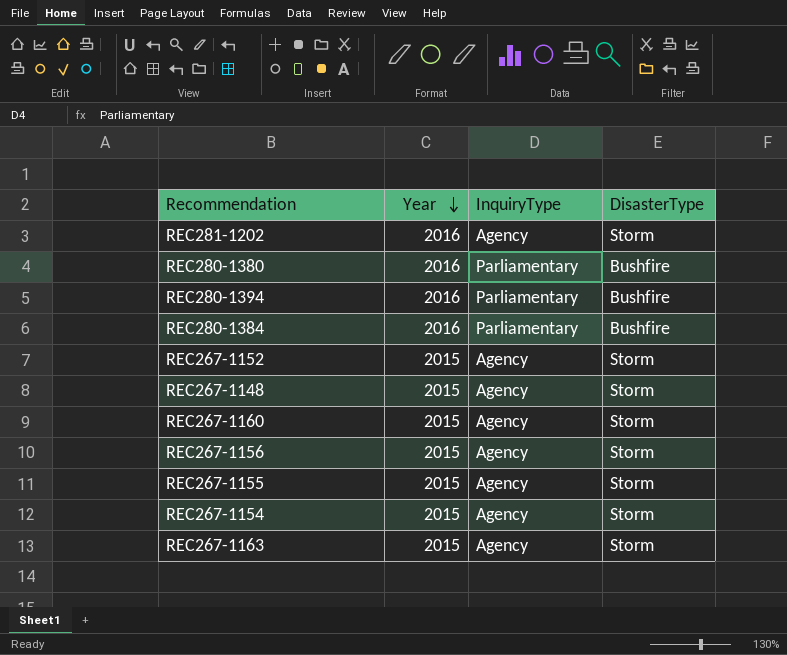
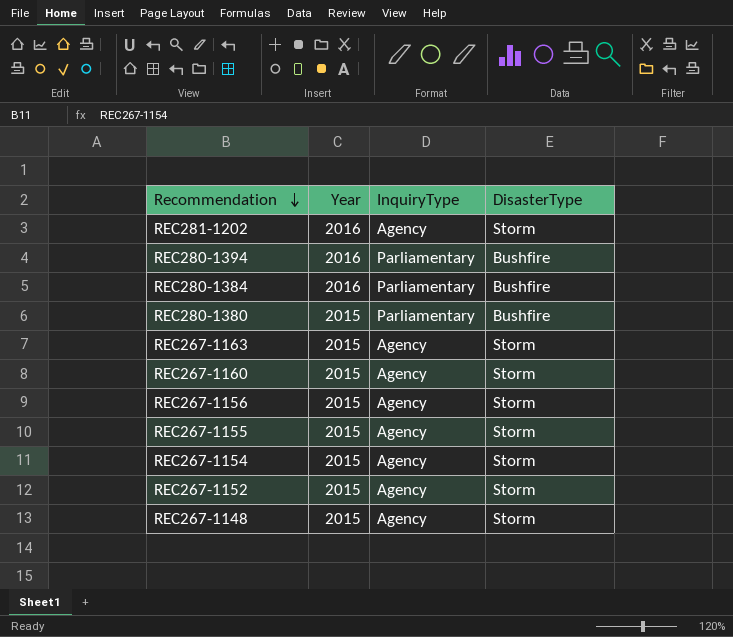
row order: Year descending -> Recommendation descending
REC280-1380 | Year: 2016 -> 2015

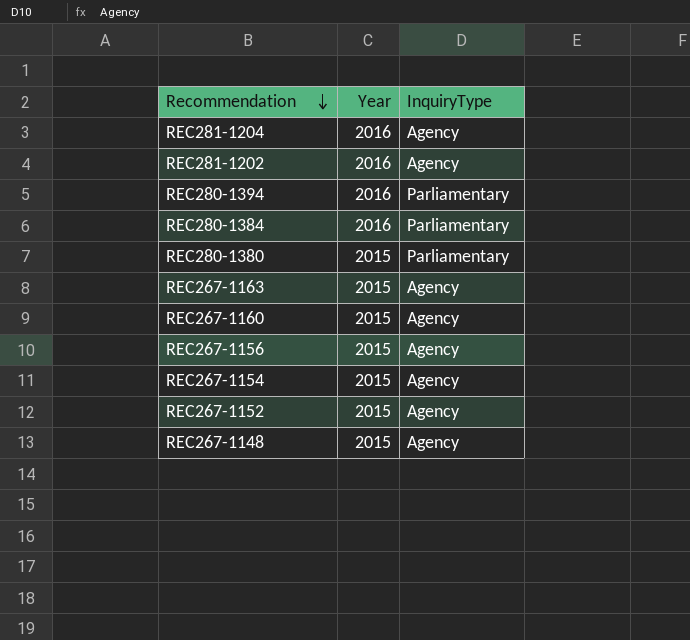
column DisasterType | position: 4 -> none
row REC267-1155: 2015 | Agency | Storm -> none
row REC281-1204: none -> 2016 | Agency

